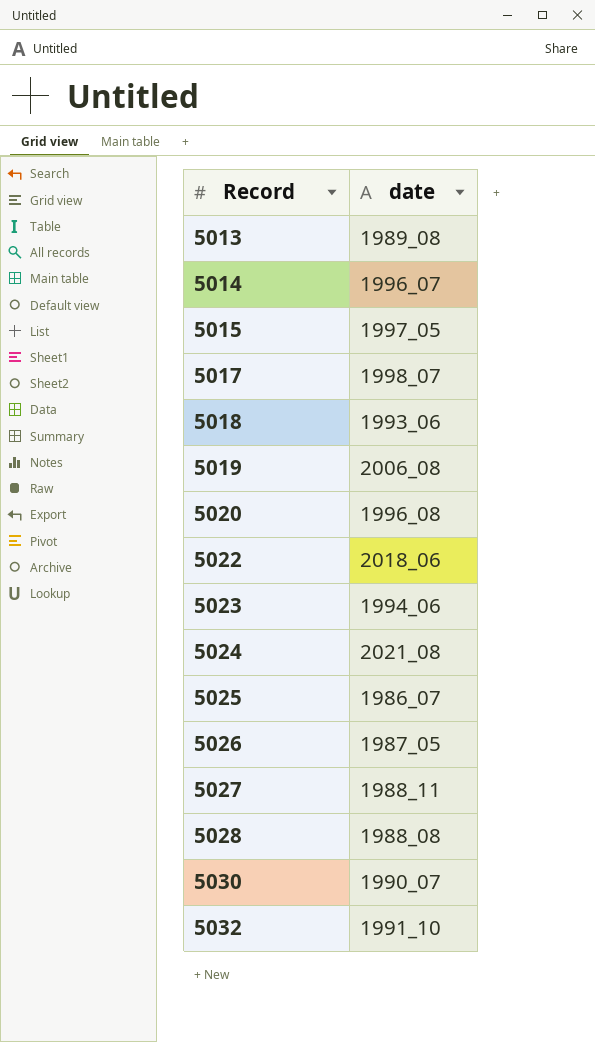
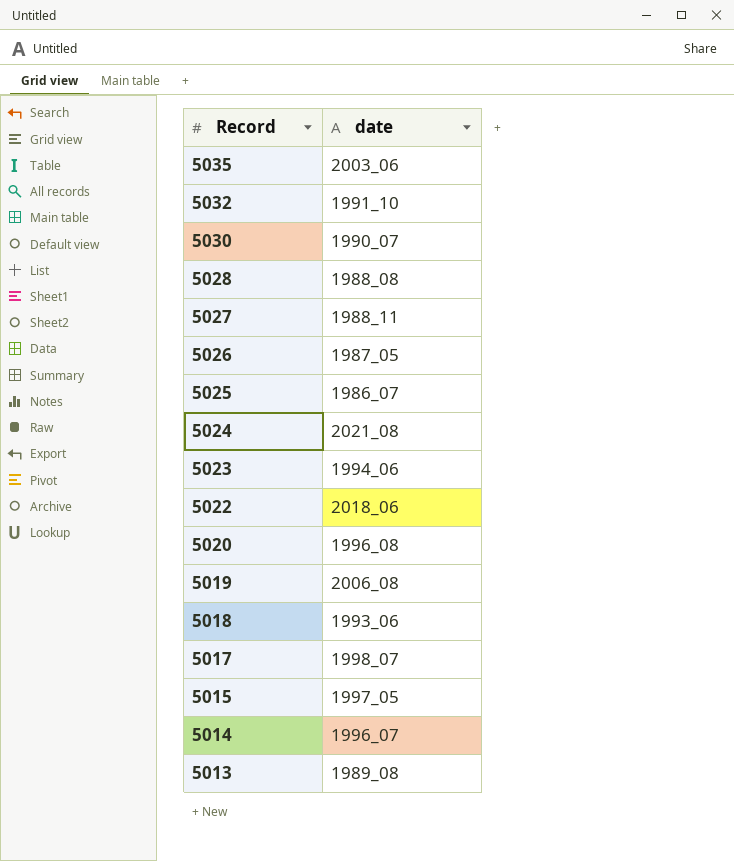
row order: Record ascending -> Record descending
row 5035: none -> 2003_06

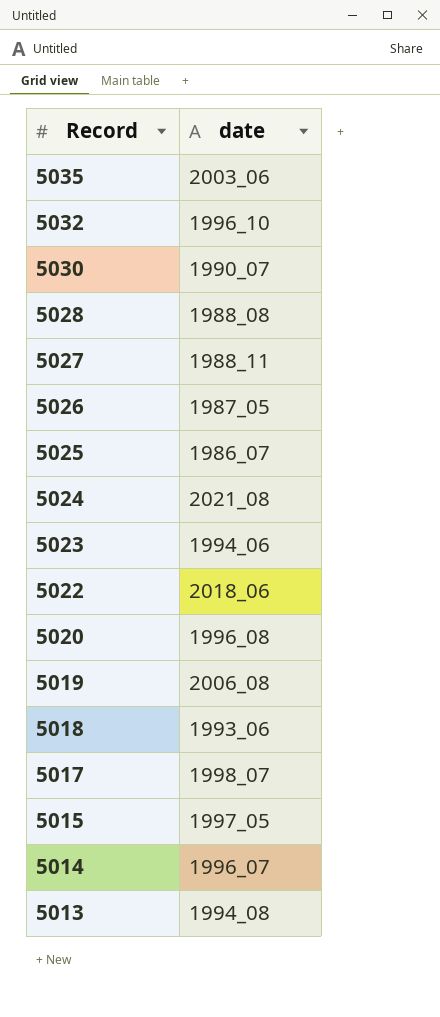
5032 | date: 1991_10 -> 1996_10
5013 | date: 1989_08 -> 1994_08

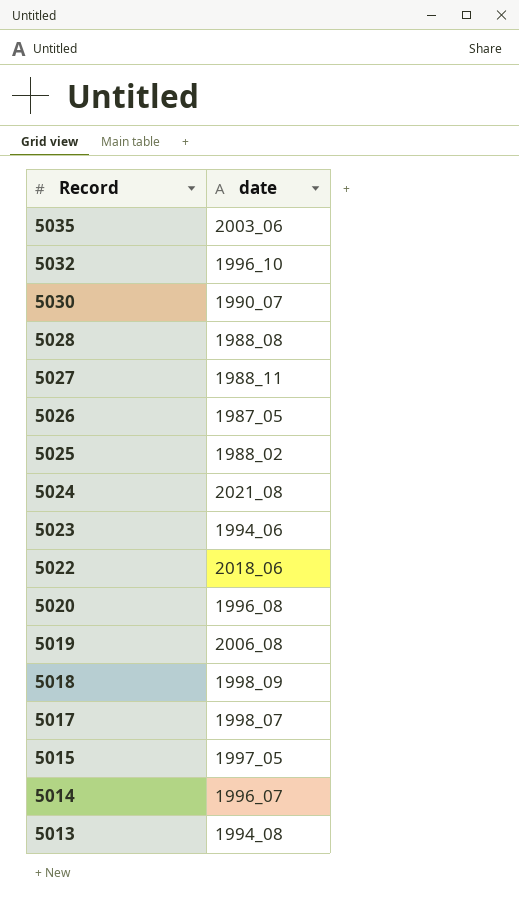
5025 | date: 1986_07 -> 1988_02
5018 | date: 1993_06 -> 1998_09

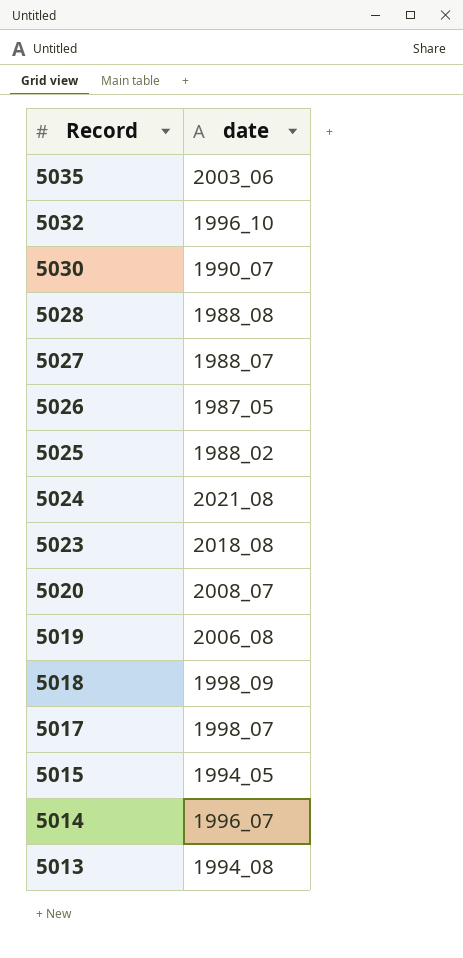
row 5022: 2018_06 -> none
5027 | date: 1988_11 -> 1988_07
5023 | date: 1994_06 -> 2018_08
5020 | date: 1996_08 -> 2008_07
5015 | date: 1997_05 -> 1994_05

